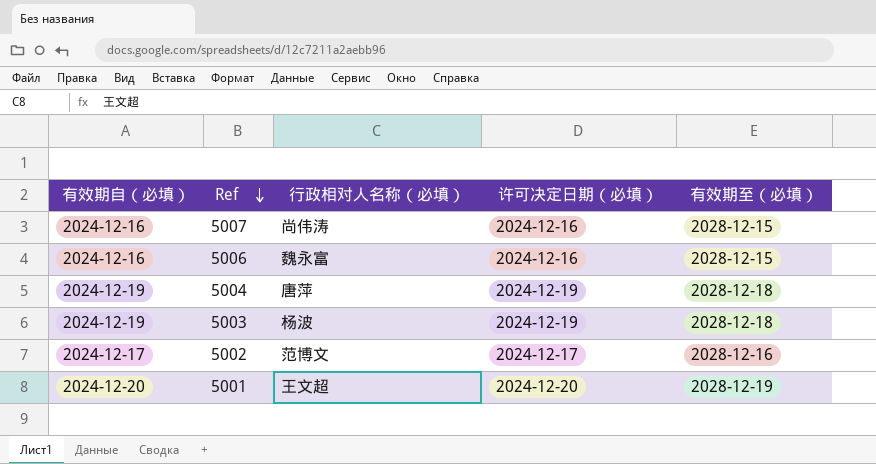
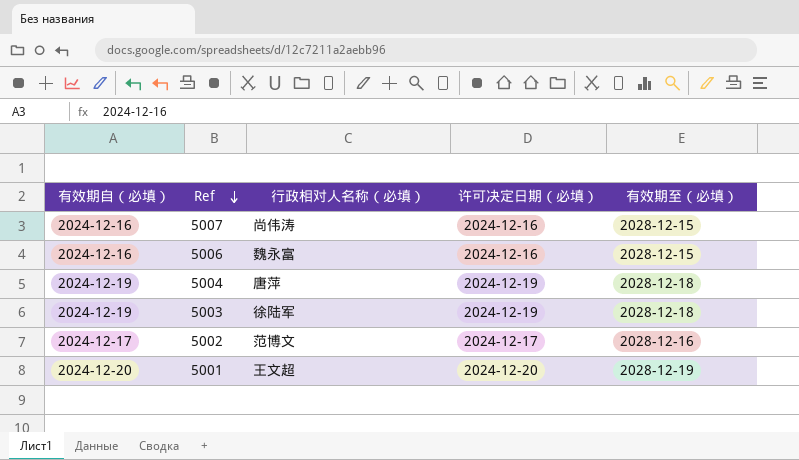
5003 | 行政相对人名称（必填）: 杨波 -> 徐陆军

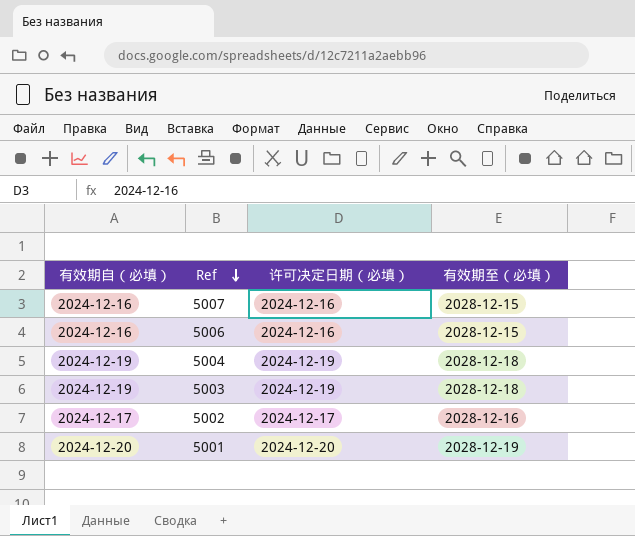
column 行政相对人名称（必填） | position: 3 -> none

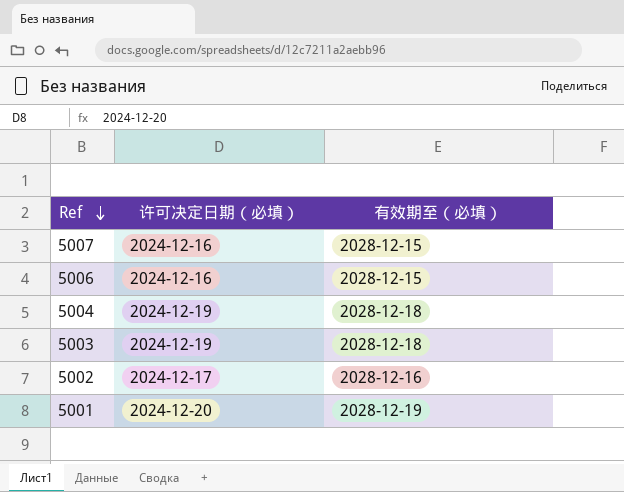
column 有效期自（必填） | position: 1 -> none

